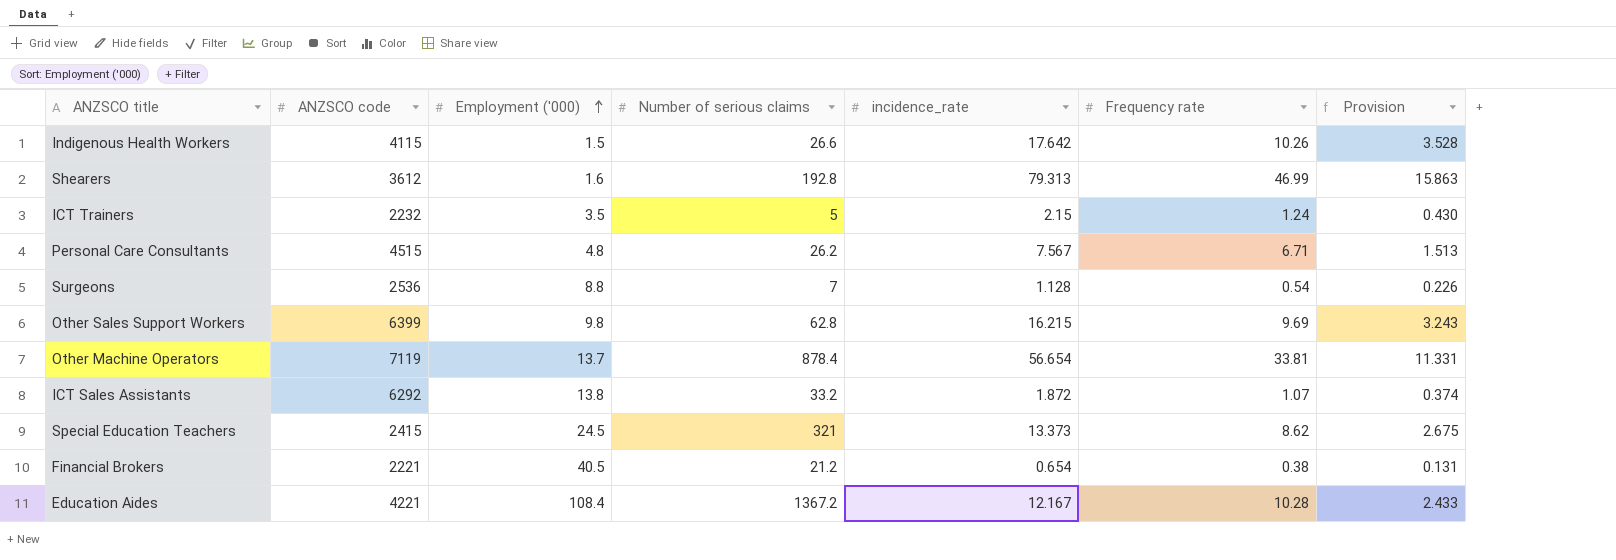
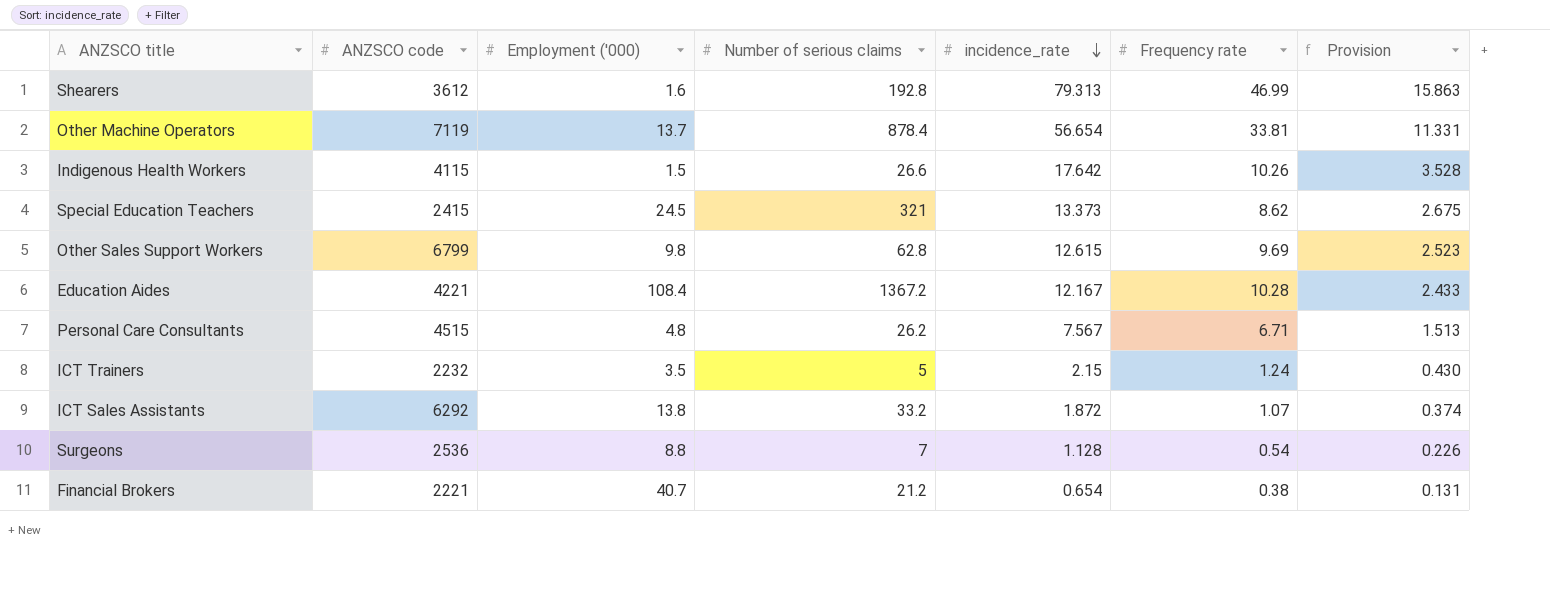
row order: Employment ('000) ascending -> incidence_rate descending
Other Sales Support Workers | ANZSCO code: 6399 -> 6799
Other Sales Support Workers | incidence_rate: 16.215 -> 12.615
Other Sales Support Workers | Provision: 3.243 -> 2.523
Financial Brokers | Employment ('000): 40.5 -> 40.7

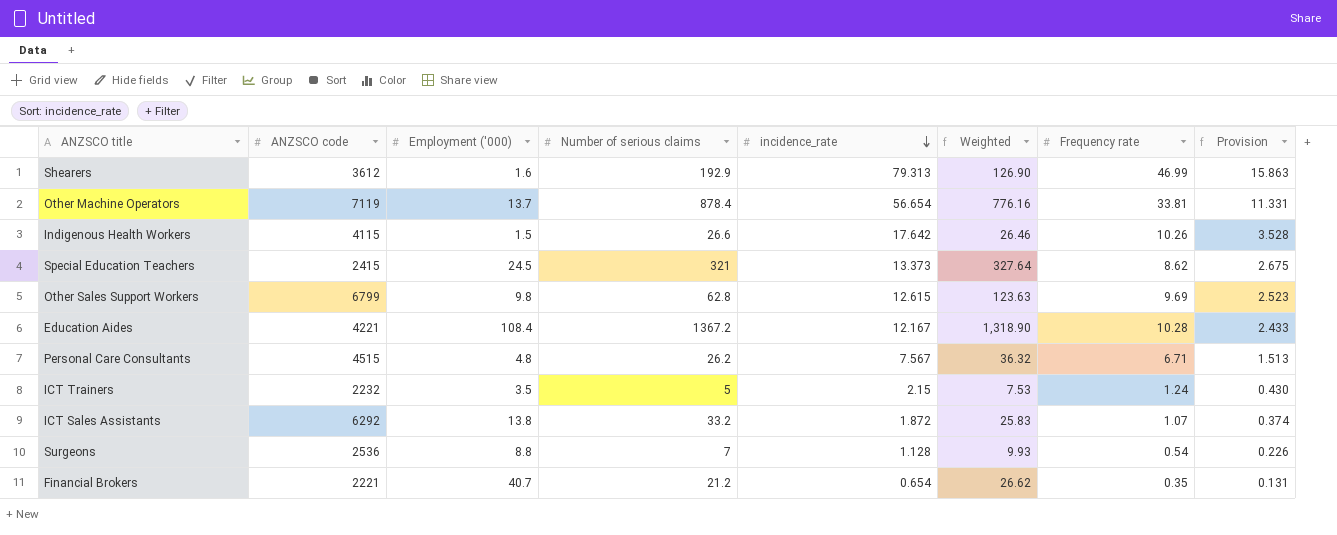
column Weighted | formula: none -> [Employment ('000)] * [incidence_rate]
Shearers | Number of serious claims: 192.8 -> 192.9
Financial Brokers | Frequency rate: 0.38 -> 0.35

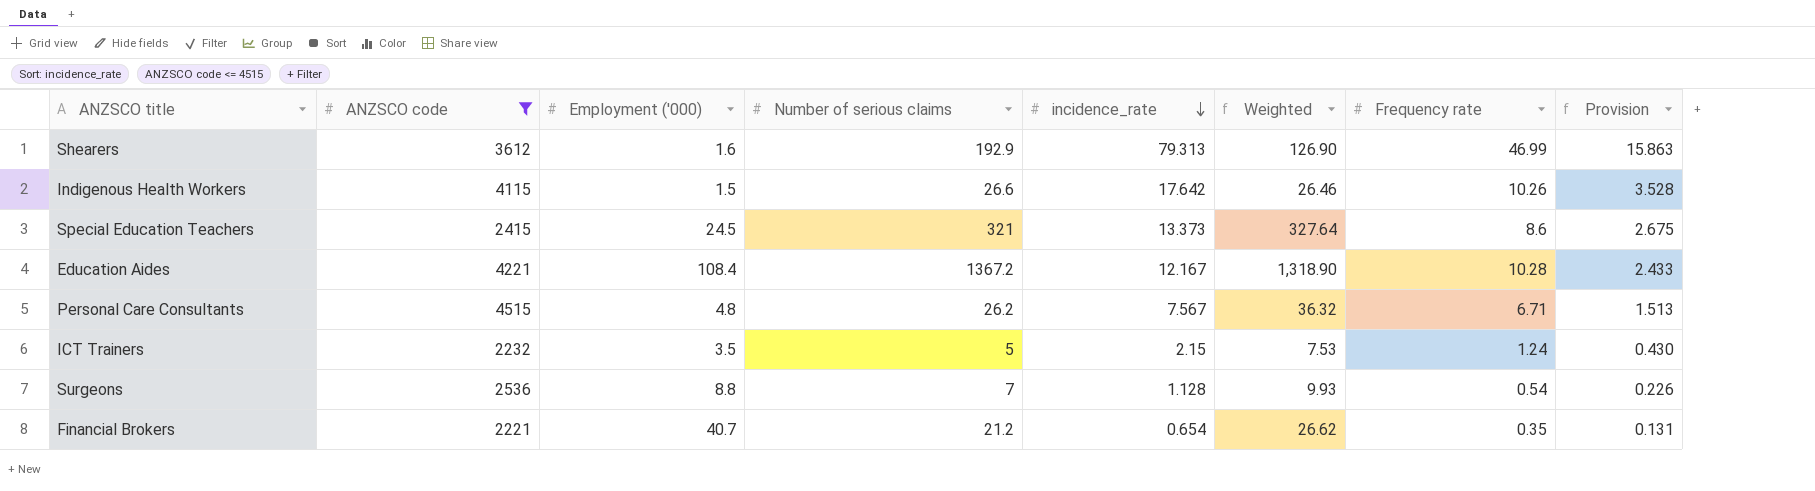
filter: none -> ANZSCO code <= 4515
Special Education Teachers | Frequency rate: 8.62 -> 8.6

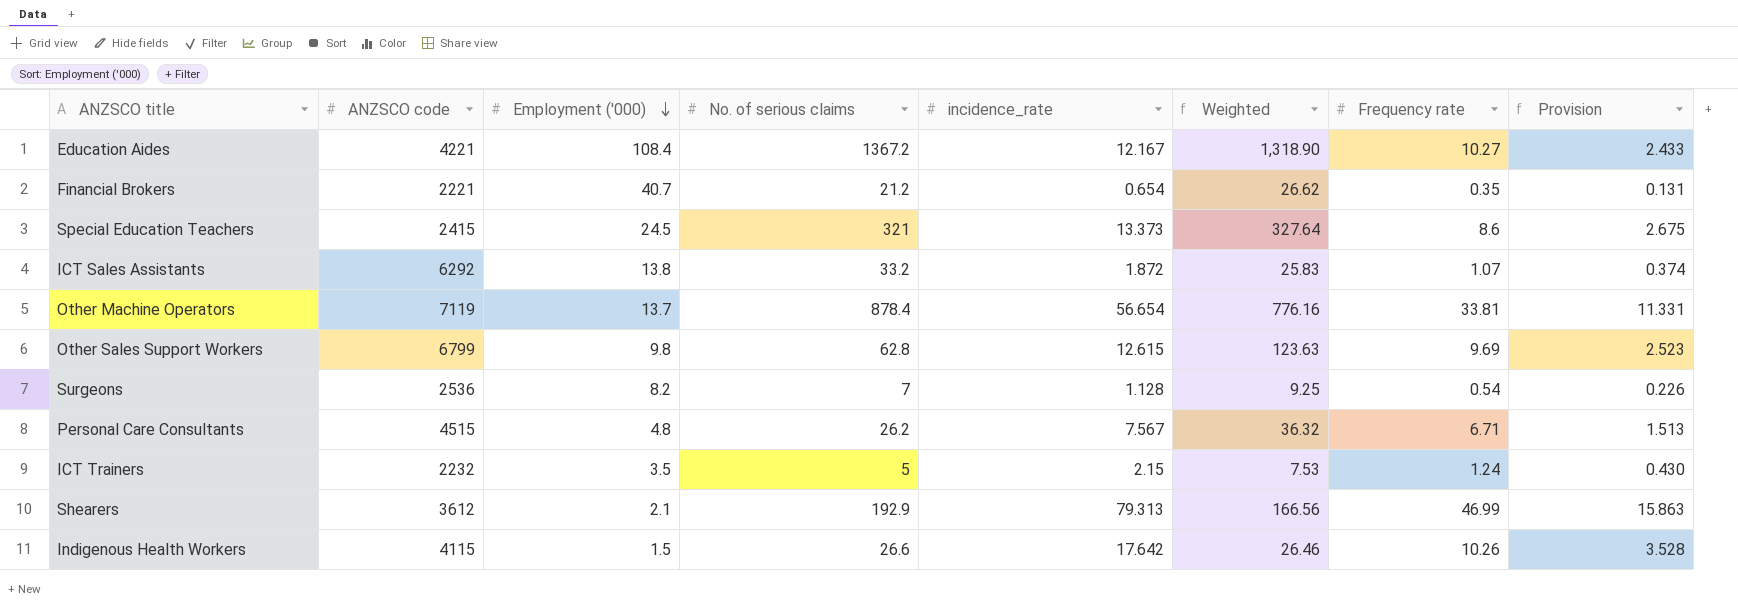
filter: ANZSCO code <= 4515 -> none
row order: incidence_rate descending -> Employment ('000) descending
column name: Number of serious claims -> No. of serious claims
Education Aides | Frequency rate: 10.28 -> 10.27
Surgeons | Employment ('000): 8.8 -> 8.2
Surgeons | Weighted: 9.93 -> 9.25
Shearers | Employment ('000): 1.6 -> 2.1
Shearers | Weighted: 126.90 -> 166.56

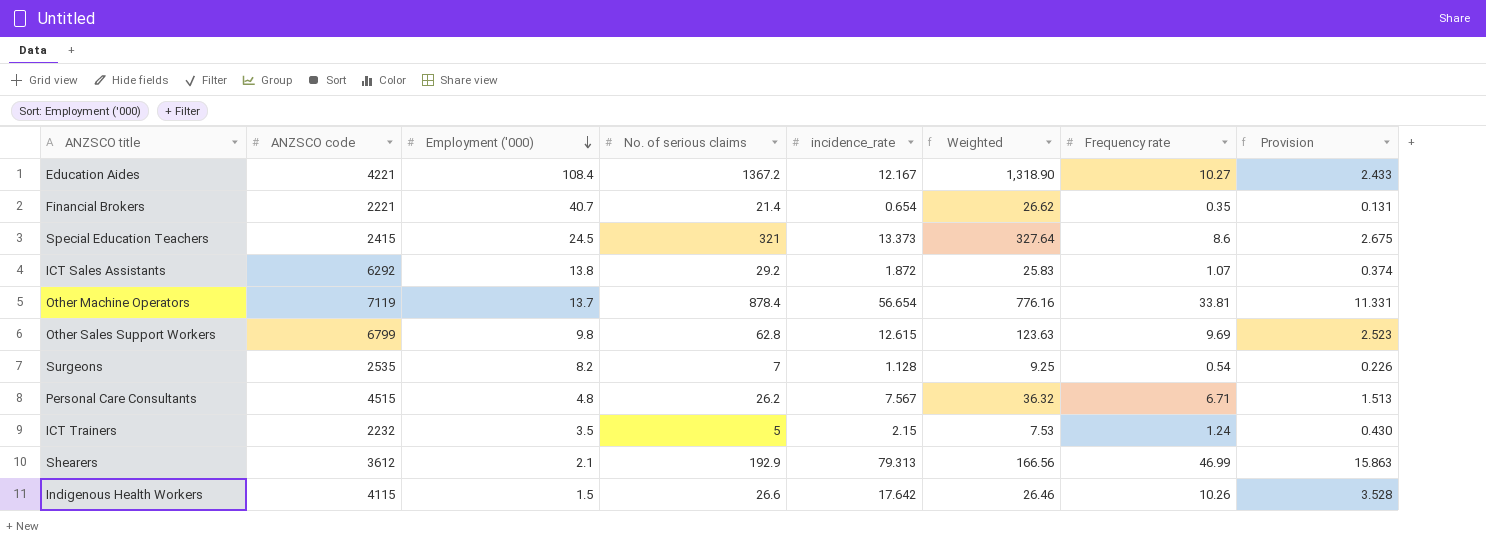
Financial Brokers | No. of serious claims: 21.2 -> 21.4
ICT Sales Assistants | No. of serious claims: 33.2 -> 29.2
Surgeons | ANZSCO code: 2536 -> 2535

